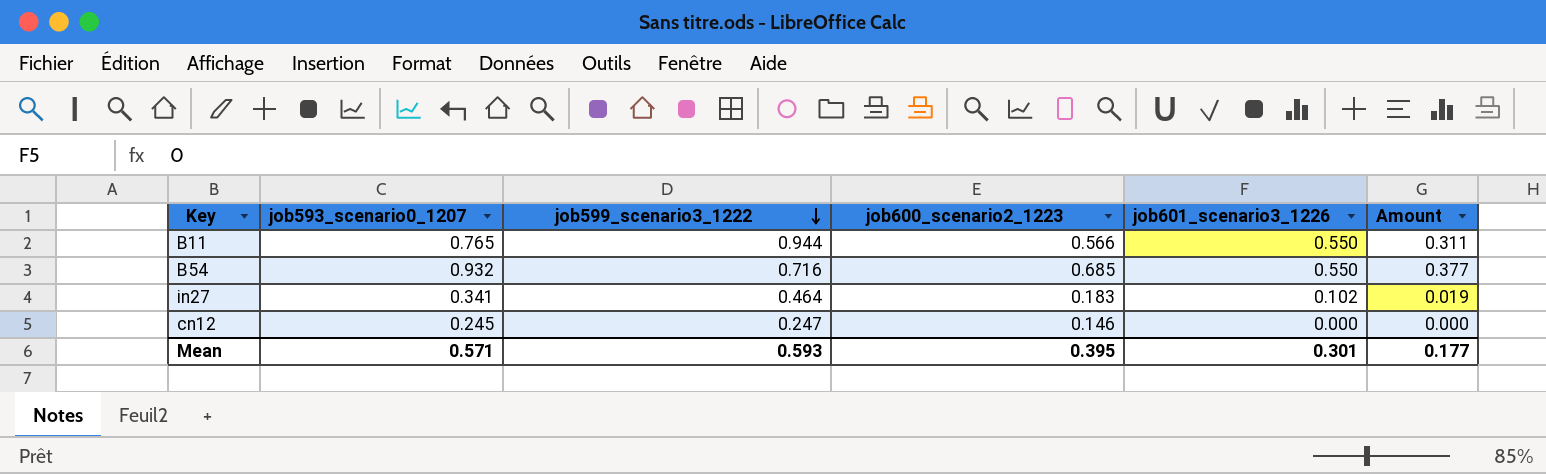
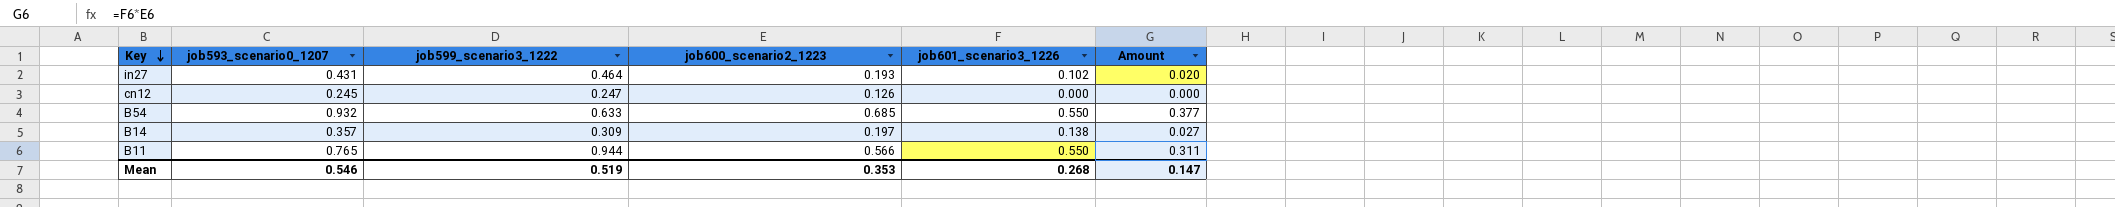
row order: job599_scenario3_1222 descending -> Key descending
in27 | job593_scenario0_1207: 0.341 -> 0.431
in27 | job600_scenario2_1223: 0.183 -> 0.193
in27 | Amount: 0.019 -> 0.020
cn12 | job600_scenario2_1223: 0.146 -> 0.126
B54 | job599_scenario3_1222: 0.716 -> 0.633
row B14: none -> 0.357 | 0.309 | 0.197 | 0.138 | 0.027
Mean | job593_scenario0_1207: 0.571 -> 0.546
Mean | job599_scenario3_1222: 0.593 -> 0.519
Mean | job600_scenario2_1223: 0.395 -> 0.353
Mean | job601_scenario3_1226: 0.301 -> 0.268
Mean | Amount: 0.177 -> 0.147

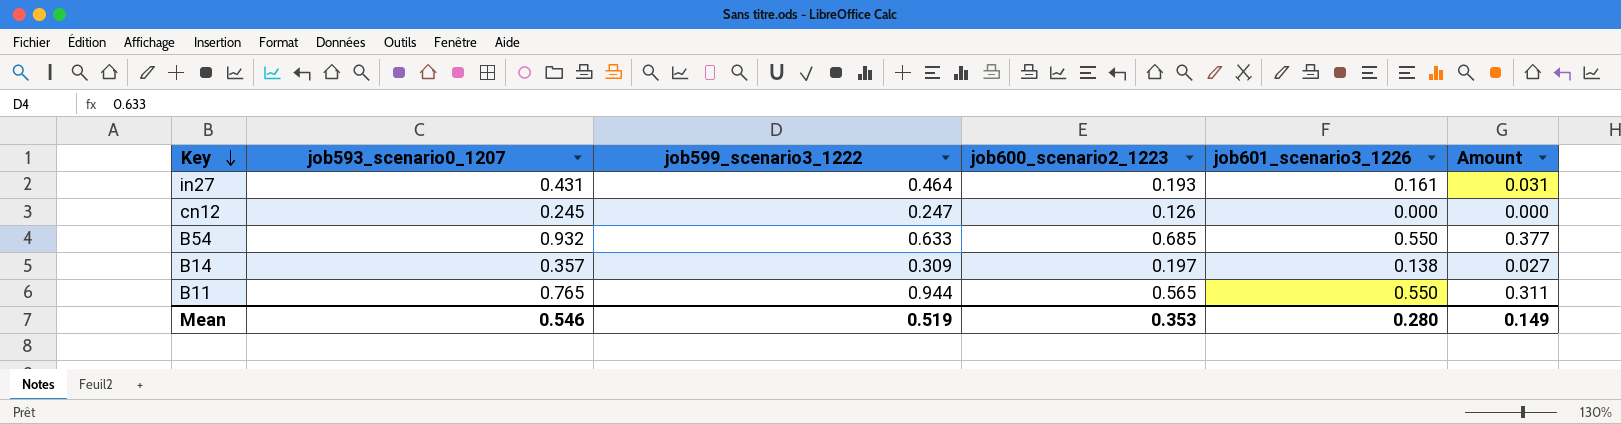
in27 | job601_scenario3_1226: 0.102 -> 0.161
in27 | Amount: 0.020 -> 0.031
B11 | job600_scenario2_1223: 0.566 -> 0.565
Mean | job601_scenario3_1226: 0.268 -> 0.280
Mean | Amount: 0.147 -> 0.149

